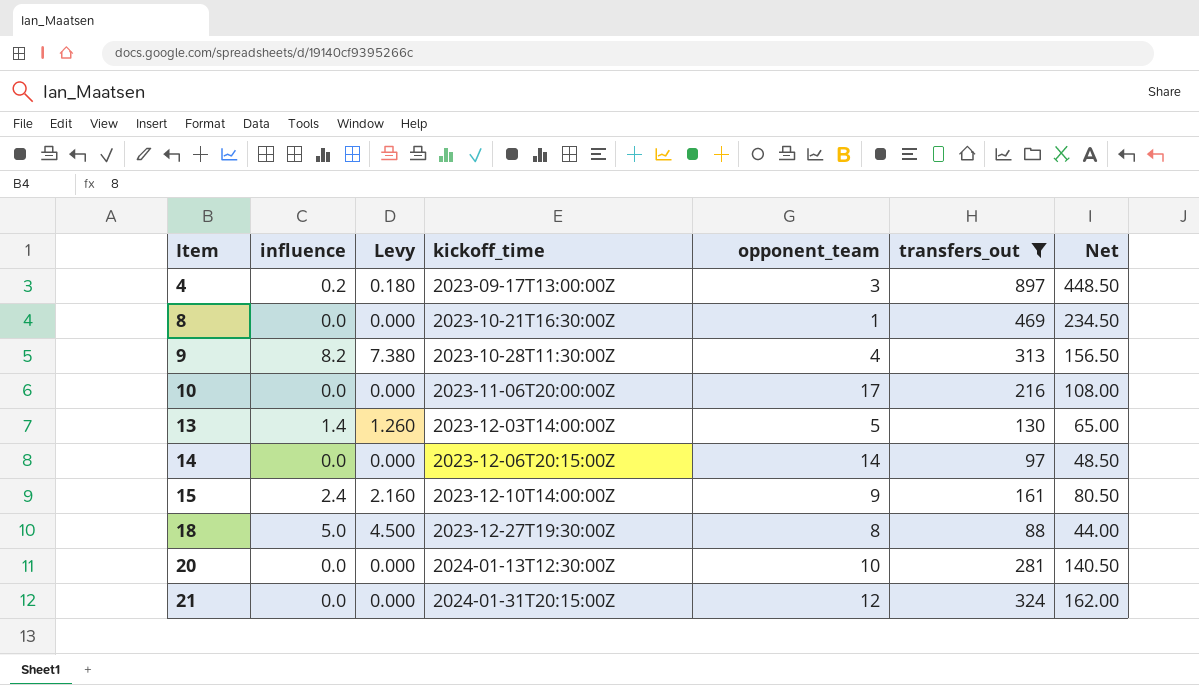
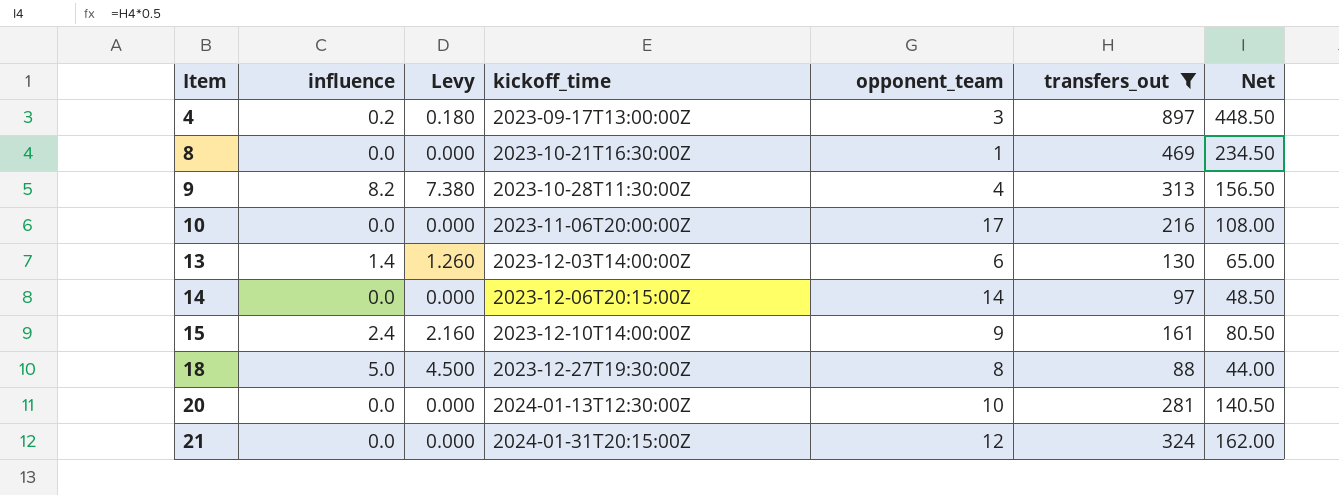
13 | opponent_team: 5 -> 6

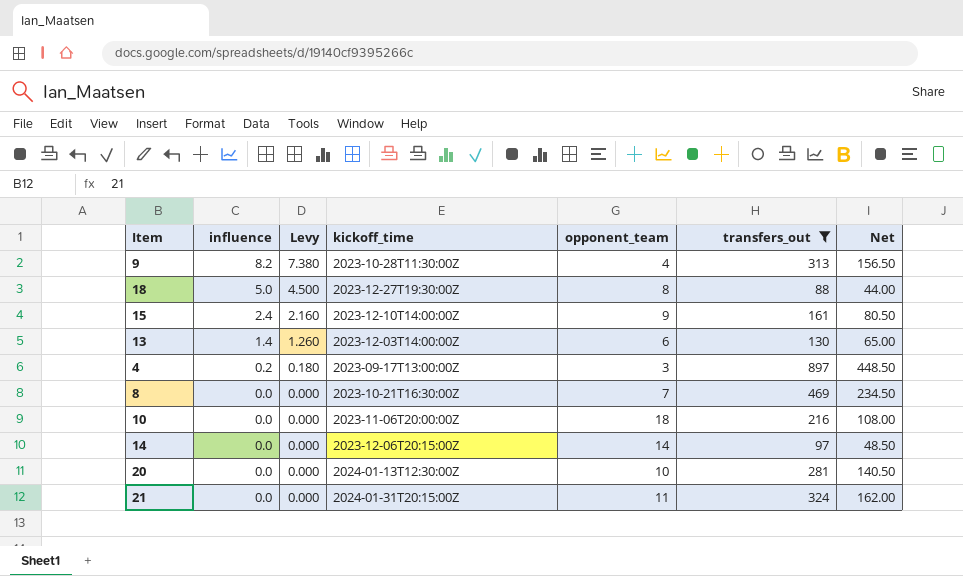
row order: Item ascending -> influence descending
8 | opponent_team: 1 -> 7
10 | opponent_team: 17 -> 18
21 | opponent_team: 12 -> 11

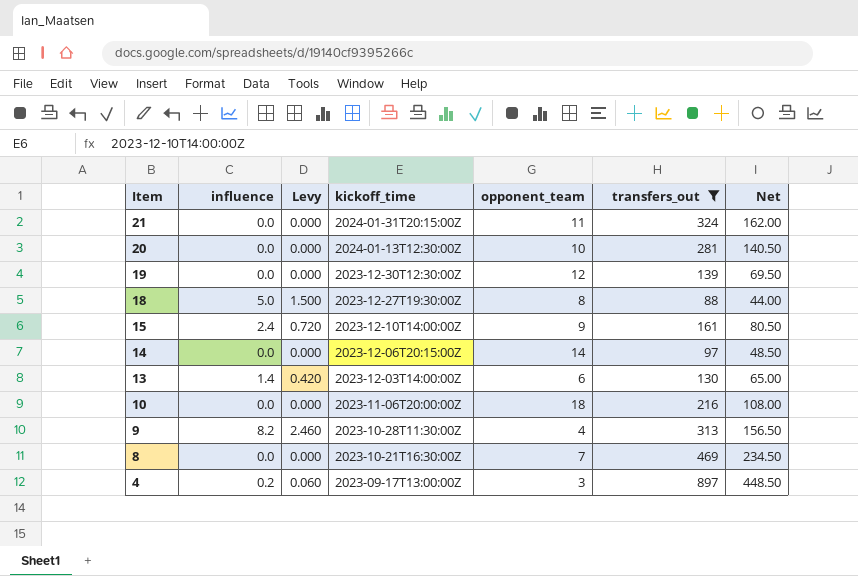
row order: influence descending -> Item descending
column Levy | formula: [influence] * 0.9 -> [influence] * 0.3
row 19: none -> 0.0 | 0.000 | 2023-12-30T12:30:00Z | 12 | 139 | 69.50

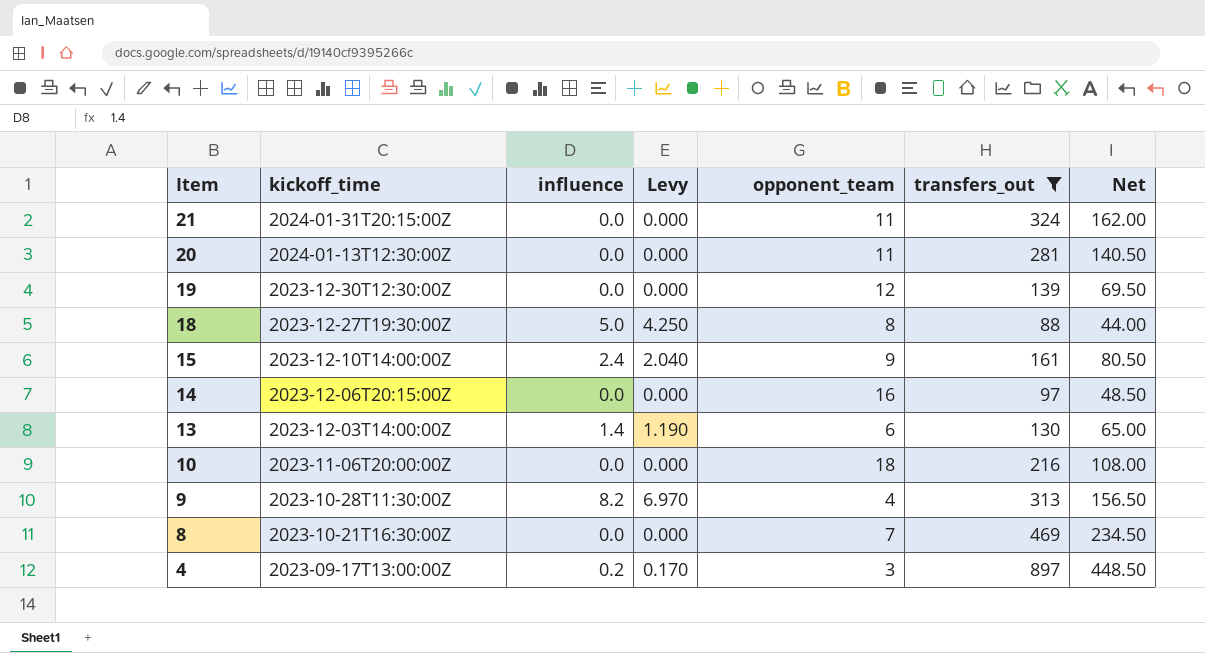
column kickoff_time | position: 4 -> 2
column Levy | formula: [influence] * 0.3 -> [influence] * 0.85
20 | opponent_team: 10 -> 11
14 | opponent_team: 14 -> 16

